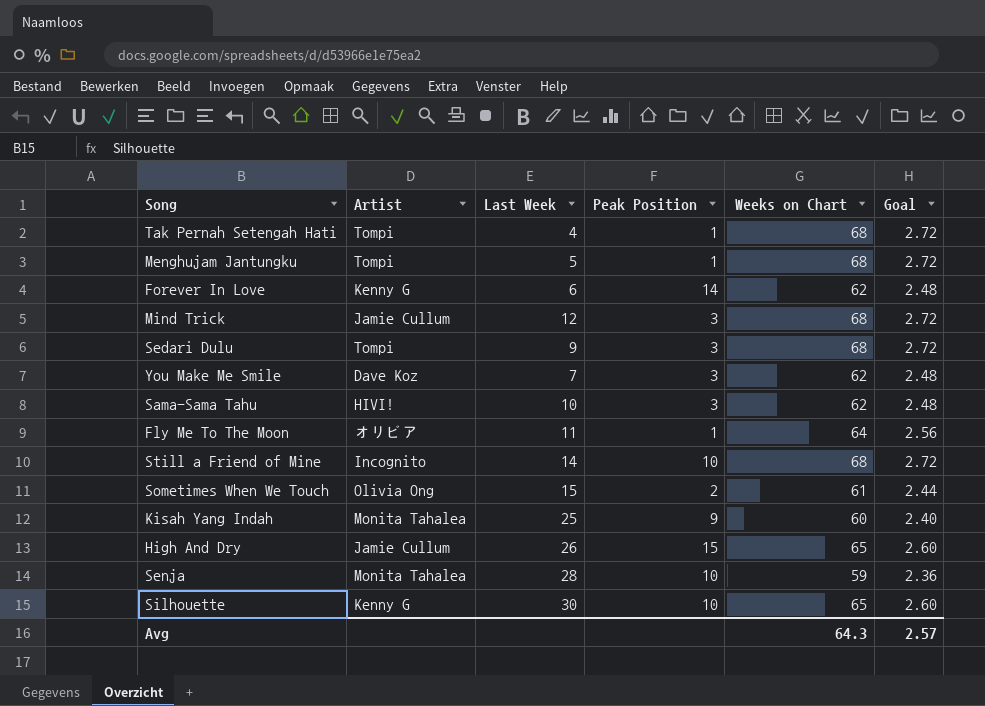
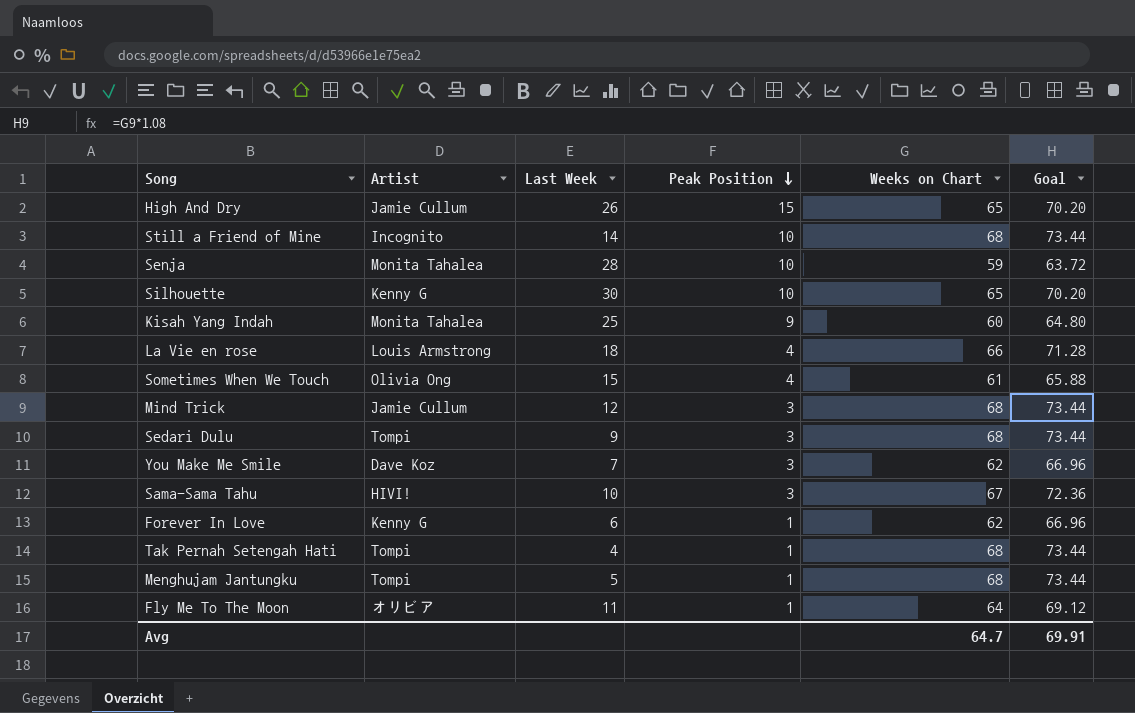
row order: none -> Peak Position descending
column Goal | formula: [Weeks on Chart] * 0.04 -> [Weeks on Chart] * 1.08
row La Vie en rose: none -> Louis Armstrong | 18 | 4 | 66 | 71.28
Sometimes When We Touch | Peak Position: 2 -> 4
Sama-Sama Tahu | Weeks on Chart: 62 -> 67
Forever In Love | Peak Position: 14 -> 1
Avg | Weeks on Chart: 64.3 -> 64.7
Avg | Goal: 2.57 -> 69.91

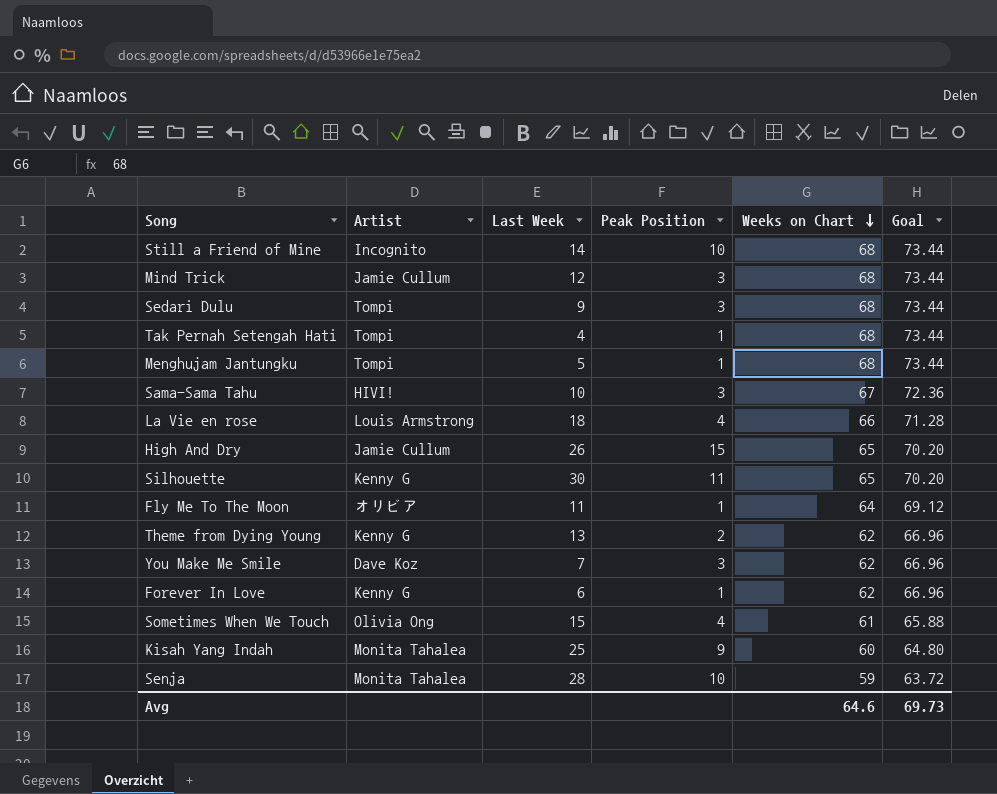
row order: Peak Position descending -> Weeks on Chart descending
Silhouette | Peak Position: 10 -> 11
row Theme from Dying Young: none -> Kenny G | 13 | 2 | 62 | 66.96
Avg | Weeks on Chart: 64.7 -> 64.6
Avg | Goal: 69.91 -> 69.73

